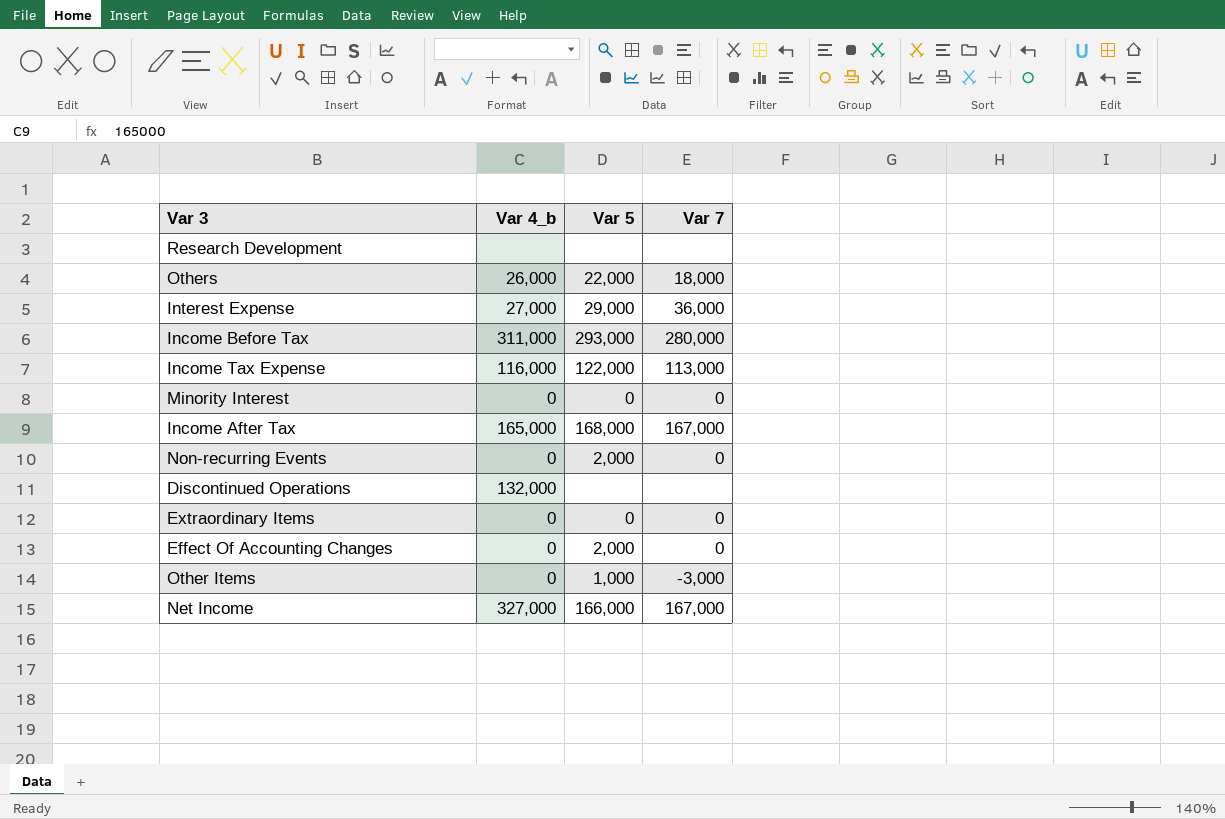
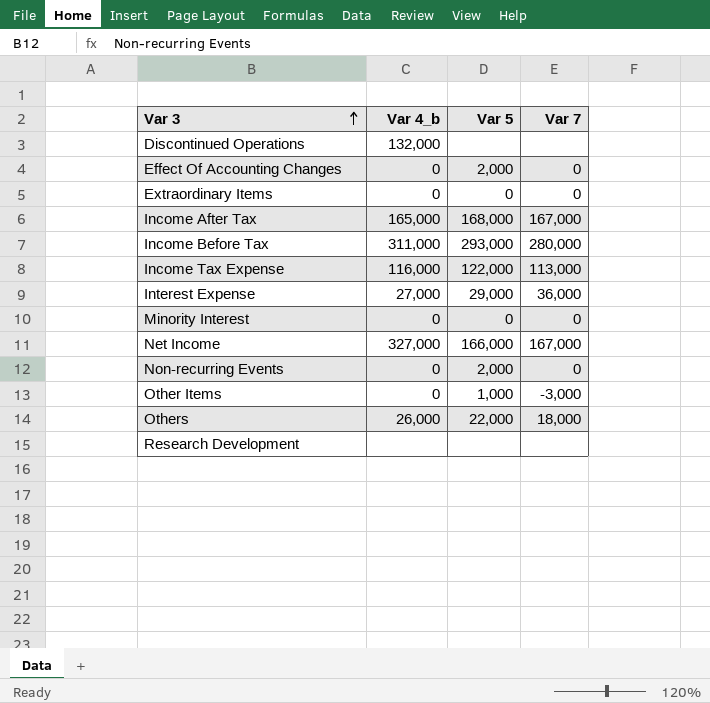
row order: none -> Var 3 ascending

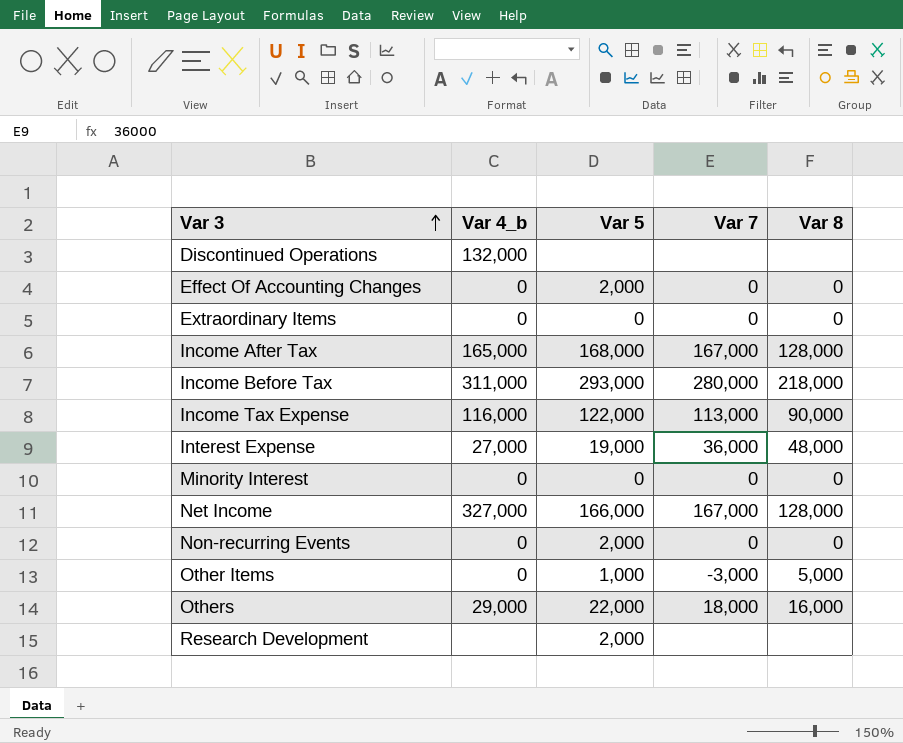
column Var 8 | position: none -> 5
Interest Expense | Var 5: 29,000 -> 19,000
Others | Var 4_b: 26,000 -> 29,000
Research Development | Var 5: none -> 2,000

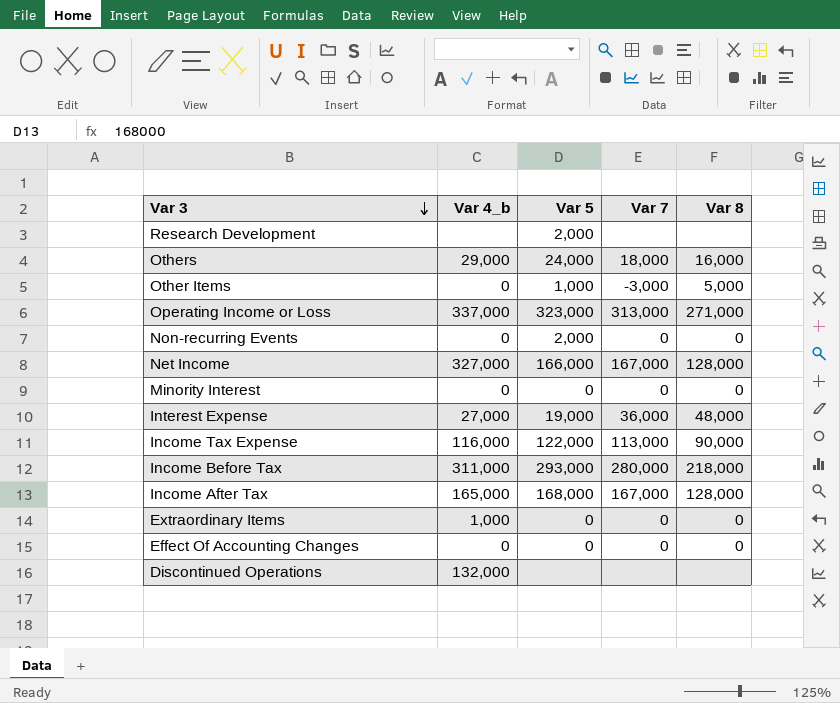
row order: Var 3 ascending -> Var 3 descending
Others | Var 5: 22,000 -> 24,000
row Operating Income or Loss: none -> 337,000 | 323,000 | 313,000 | 271,000
Extraordinary Items | Var 4_b: 0 -> 1,000
Effect Of Accounting Changes | Var 5: 2,000 -> 0

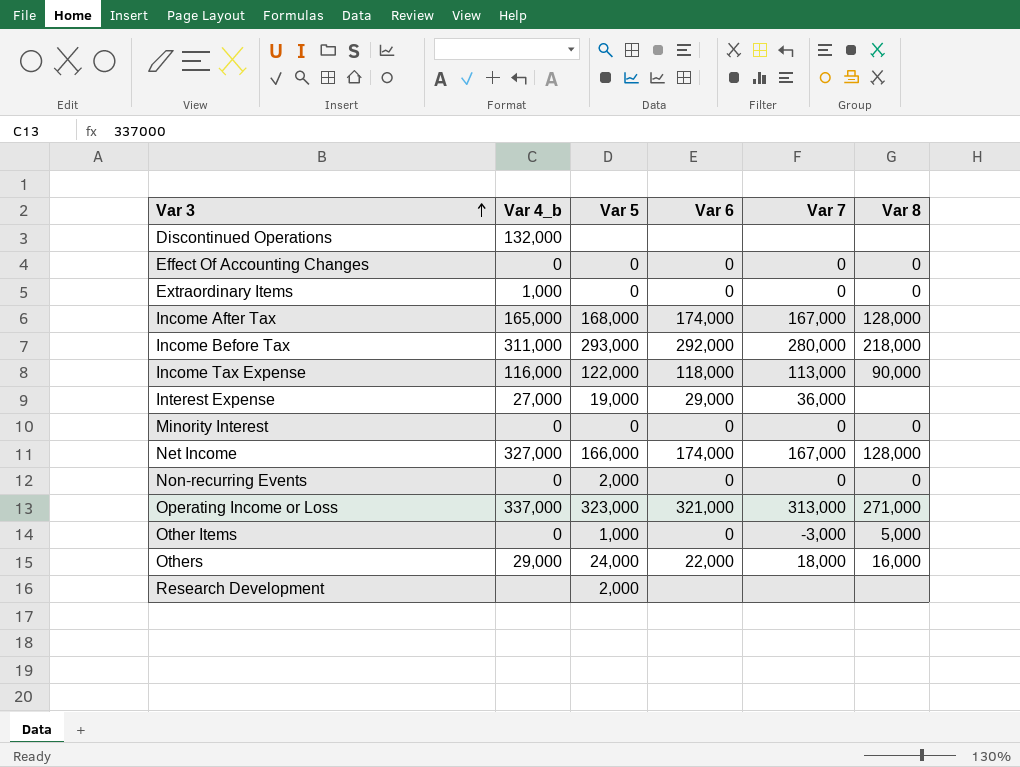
row order: Var 3 descending -> Var 3 ascending
column Var 6 | position: none -> 4
Interest Expense | Var 8: 48,000 -> none

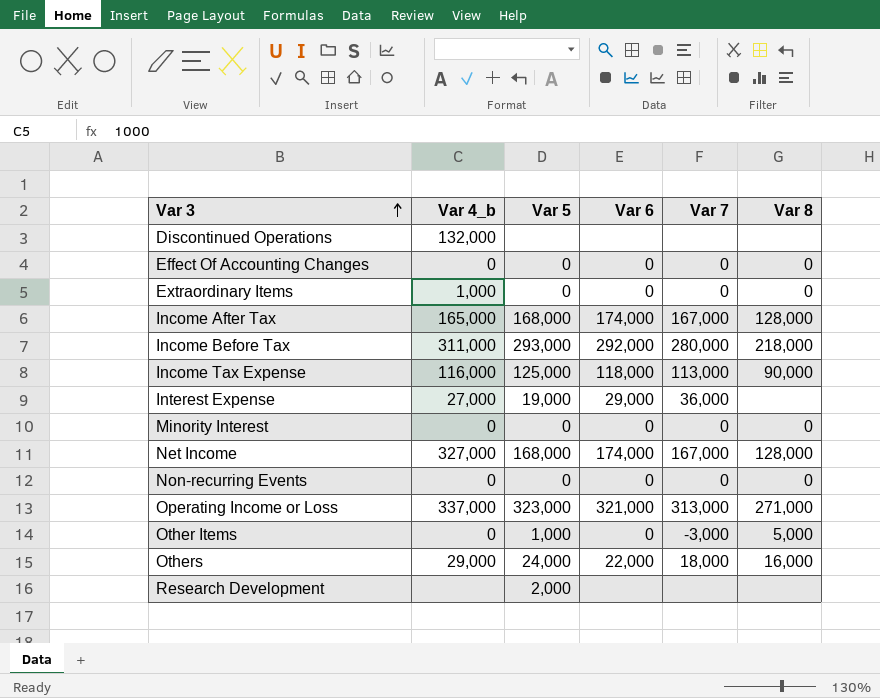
Income Tax Expense | Var 5: 122,000 -> 125,000
Net Income | Var 5: 166,000 -> 168,000
Non-recurring Events | Var 5: 2,000 -> 0

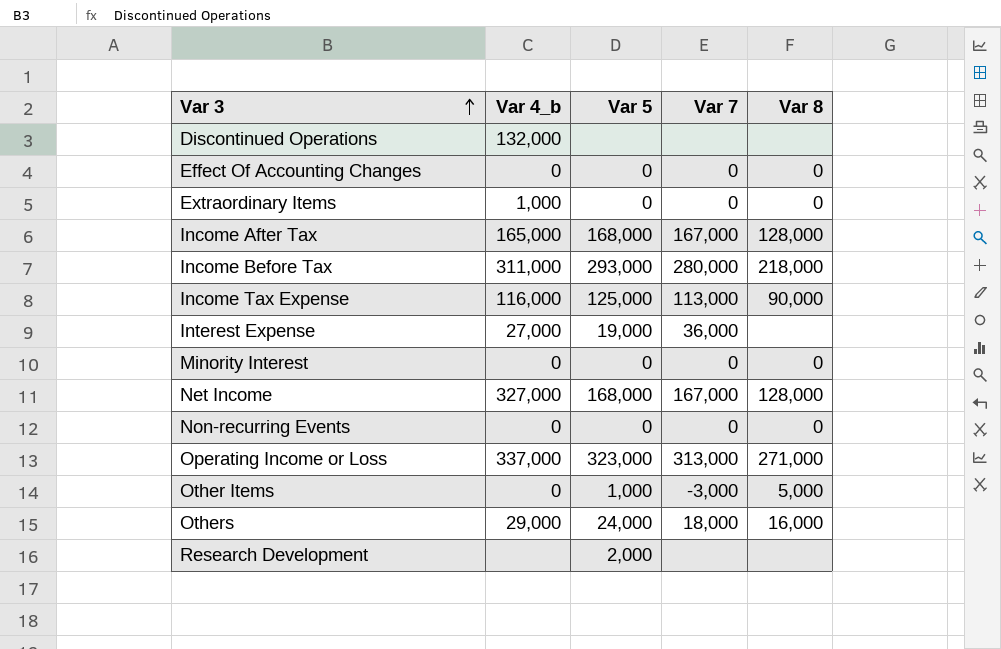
column Var 6 | position: 4 -> none

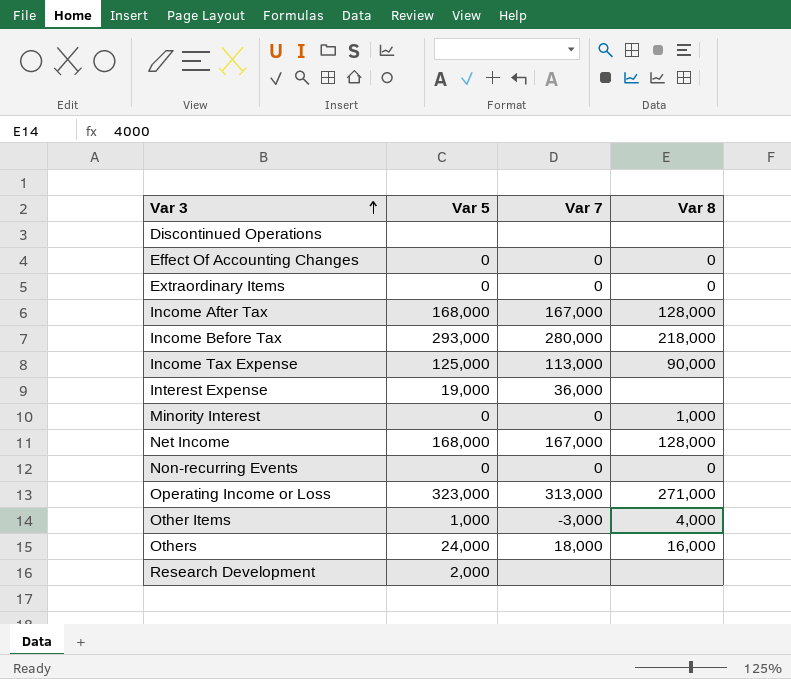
column Var 4_b | position: 2 -> none
Minority Interest | Var 8: 0 -> 1,000
Other Items | Var 8: 5,000 -> 4,000

